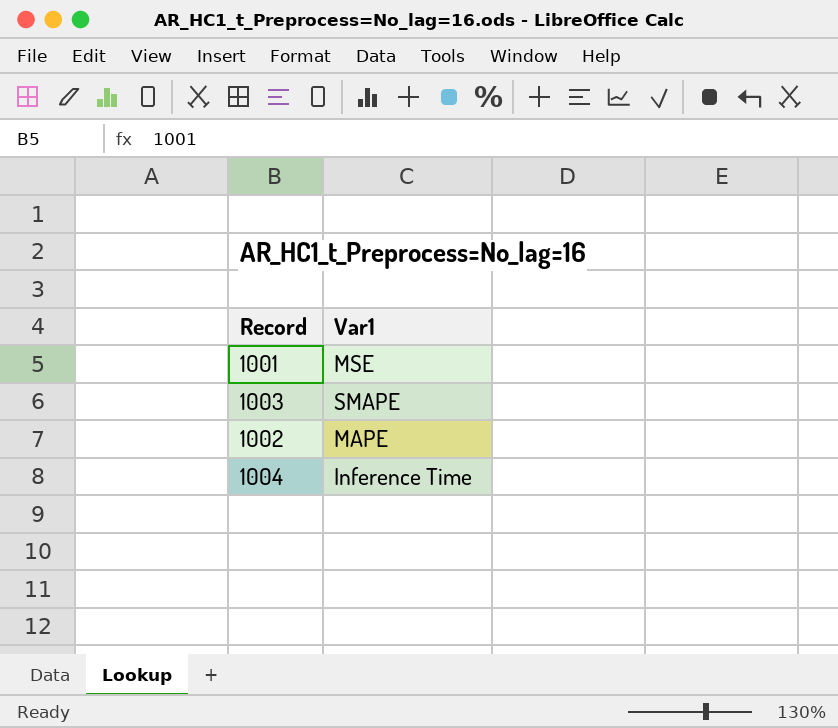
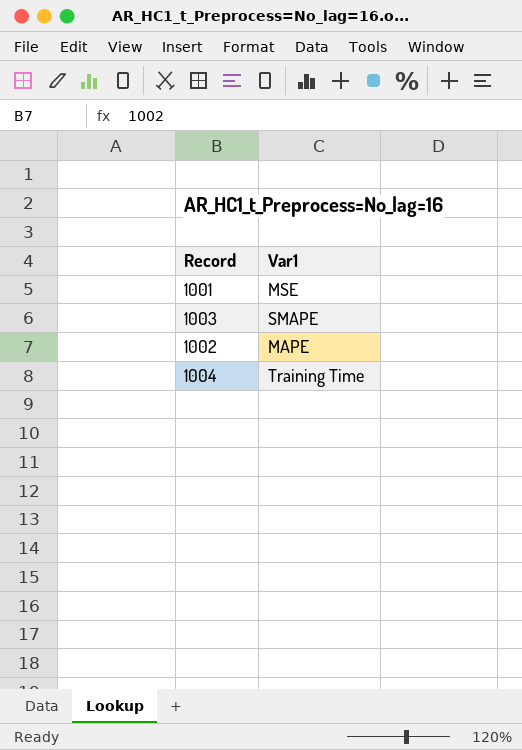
1004 | Var1: Inference Time -> Training Time

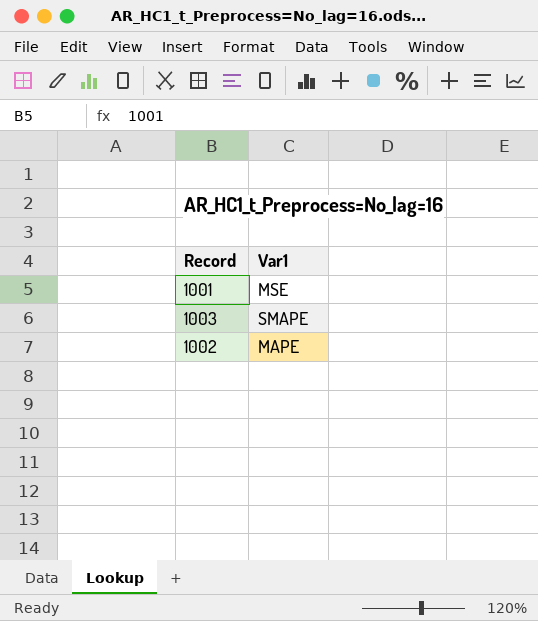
row 1004: Training Time -> none

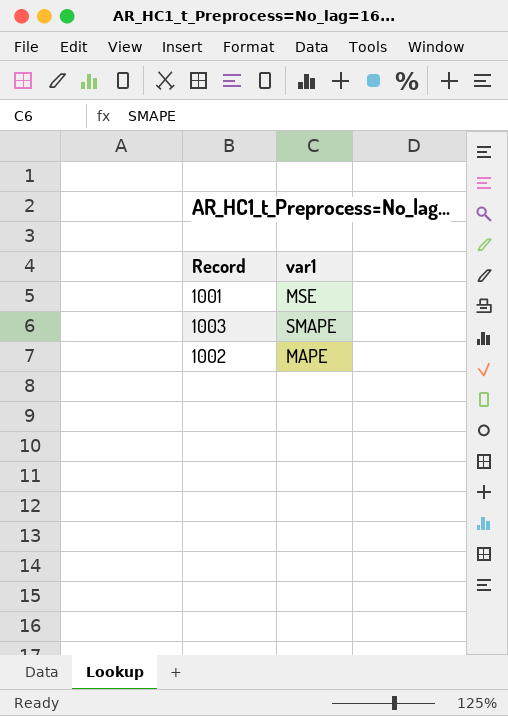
column name: Var1 -> var1

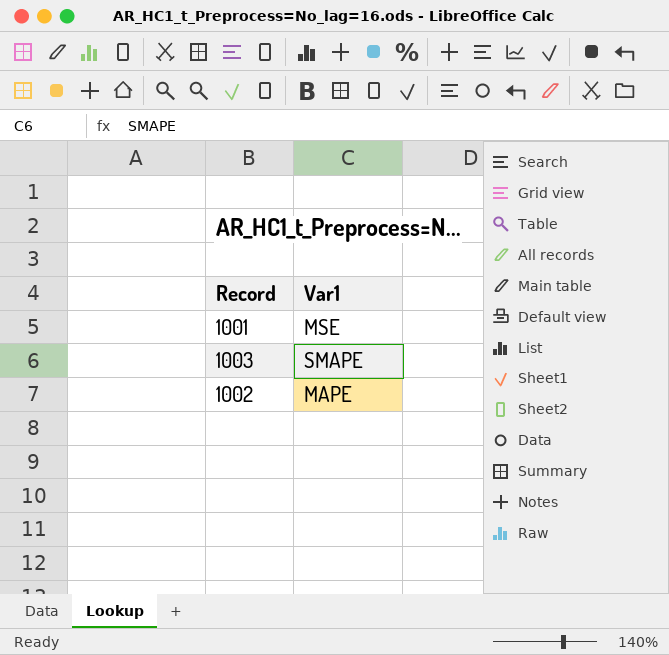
column name: var1 -> Var1

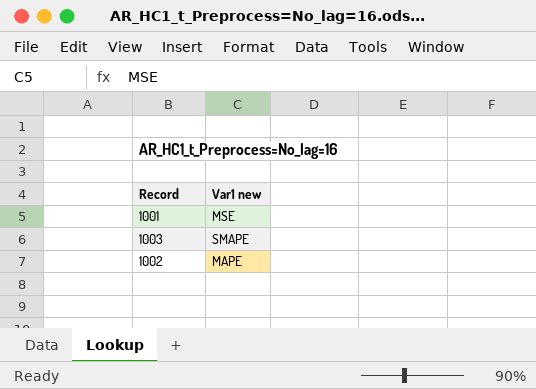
column name: Var1 -> Var1 new

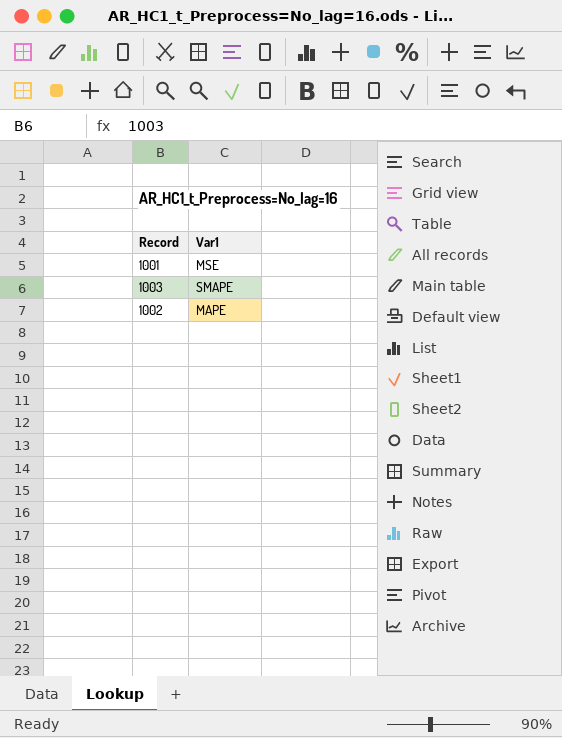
column name: Var1 new -> Var1

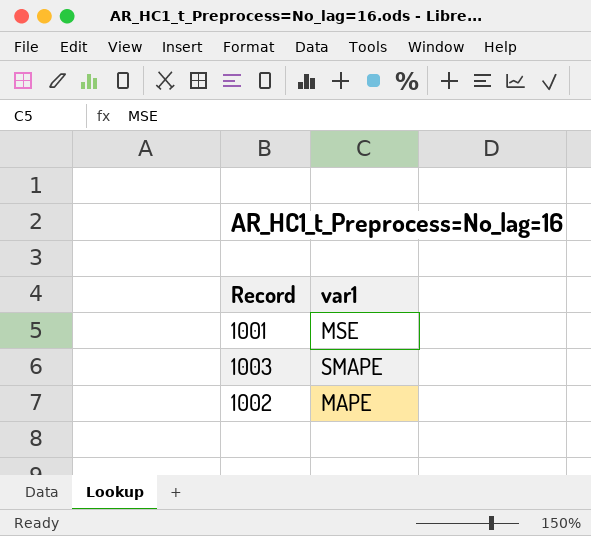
column name: Var1 -> var1

